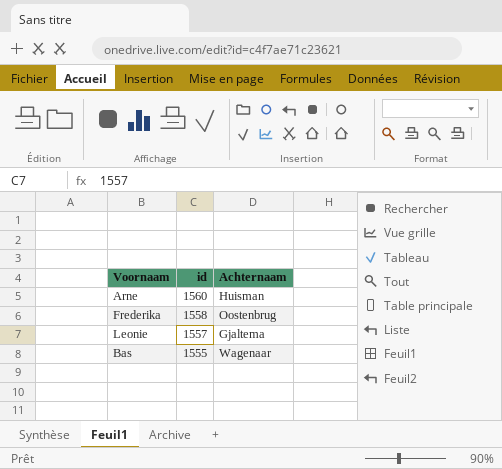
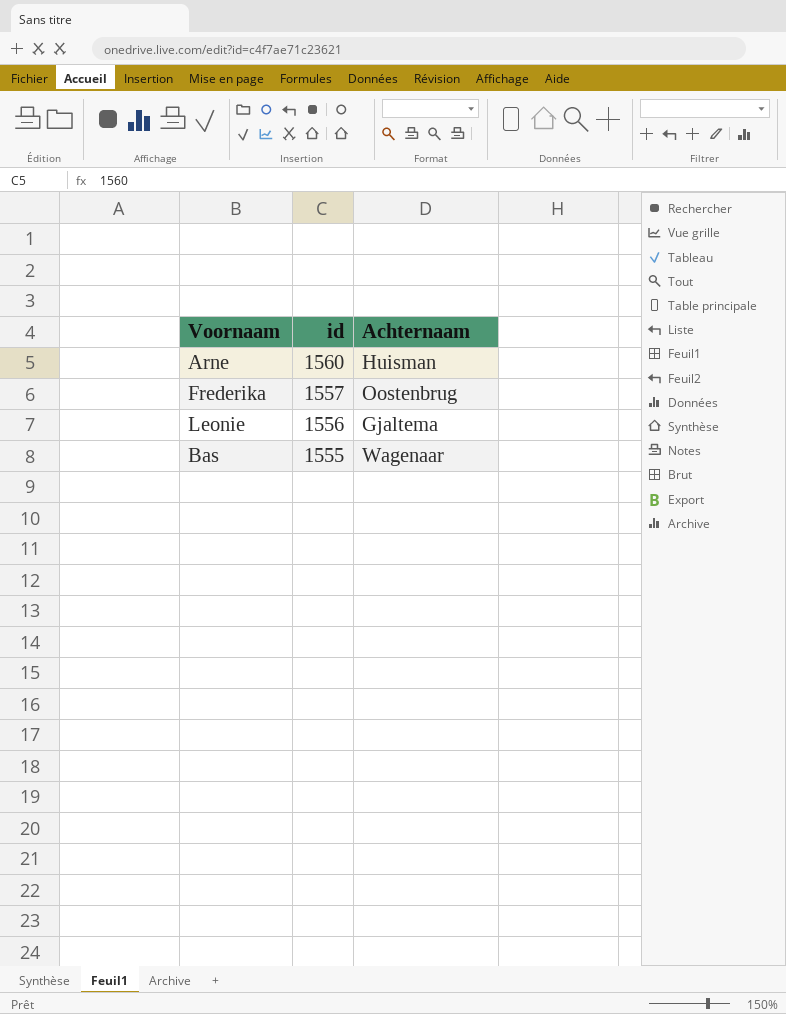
Frederika | id: 1558 -> 1557
Leonie | id: 1557 -> 1556

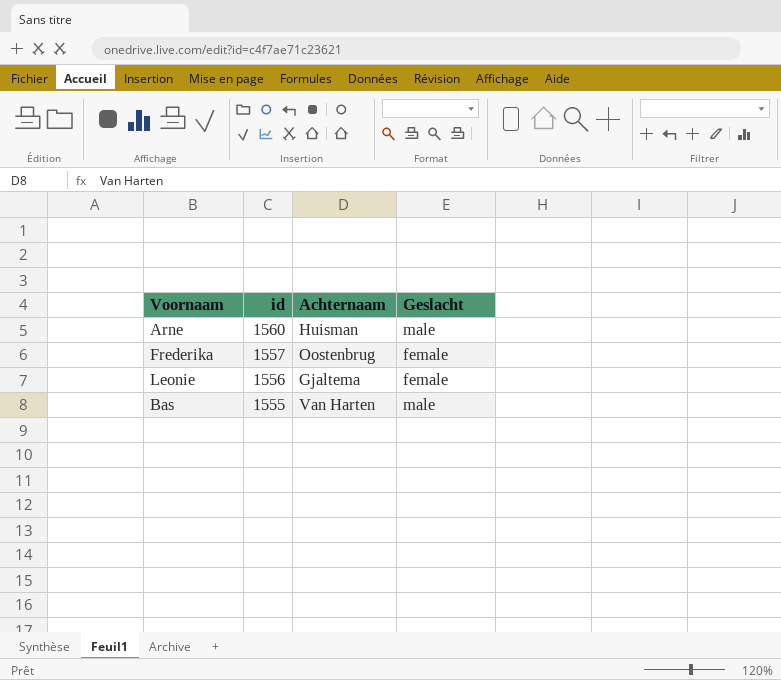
column Geslacht | position: none -> 4
Bas | Achternaam: Wagenaar -> Van Harten

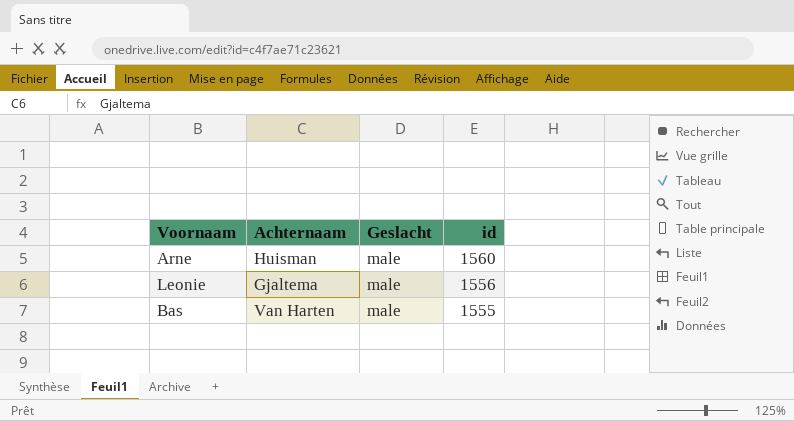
column id | position: 2 -> 4
row Frederika: 1557 | Oostenbrug | female -> none
Leonie | Geslacht: female -> male

